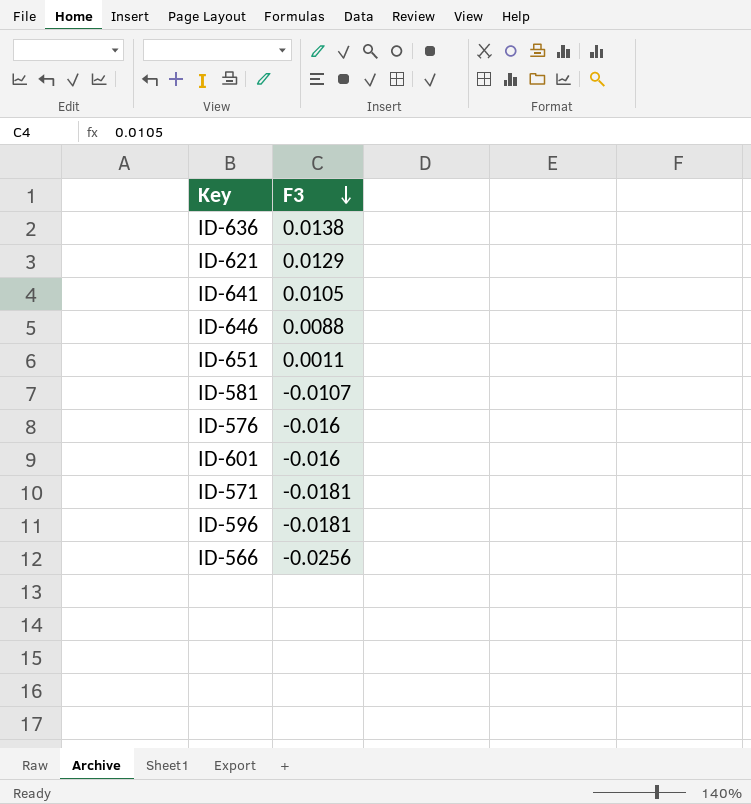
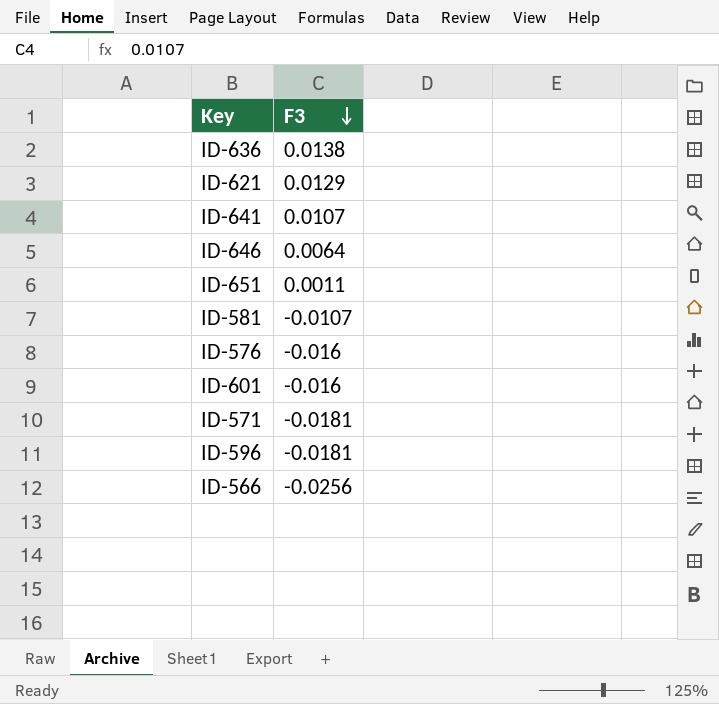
ID-641 | F3: 0.0105 -> 0.0107
ID-646 | F3: 0.0088 -> 0.0064

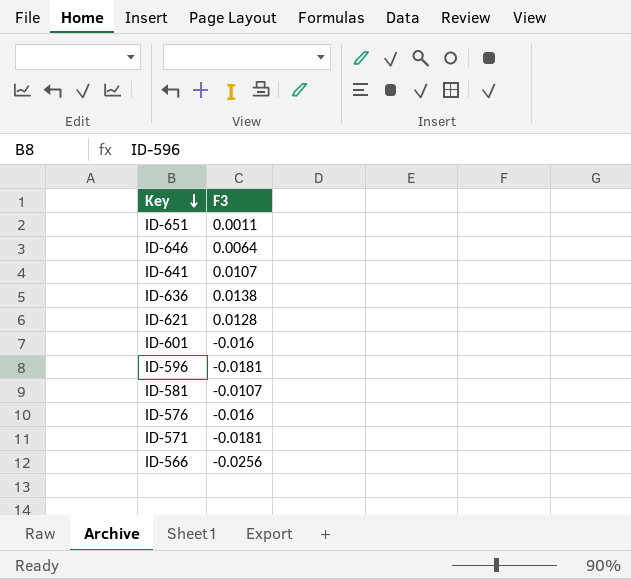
row order: F3 descending -> Key descending
ID-621 | F3: 0.0129 -> 0.0128

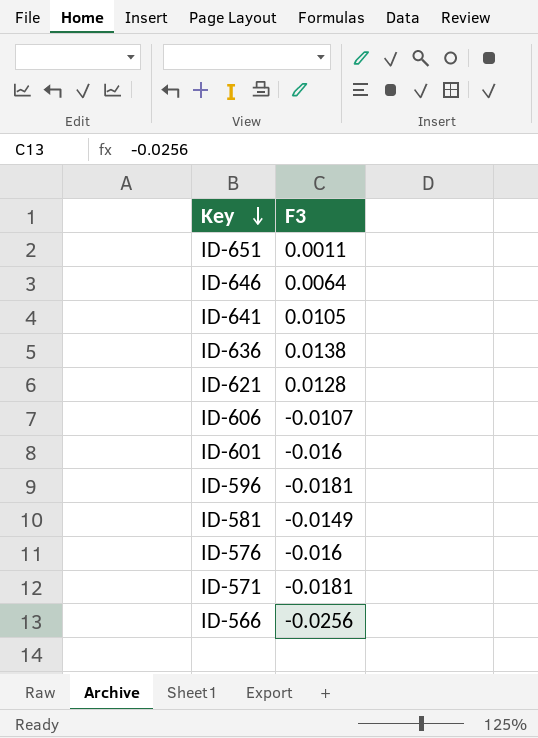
ID-641 | F3: 0.0107 -> 0.0105
row ID-606: none -> -0.0107
ID-581 | F3: -0.0107 -> -0.0149

